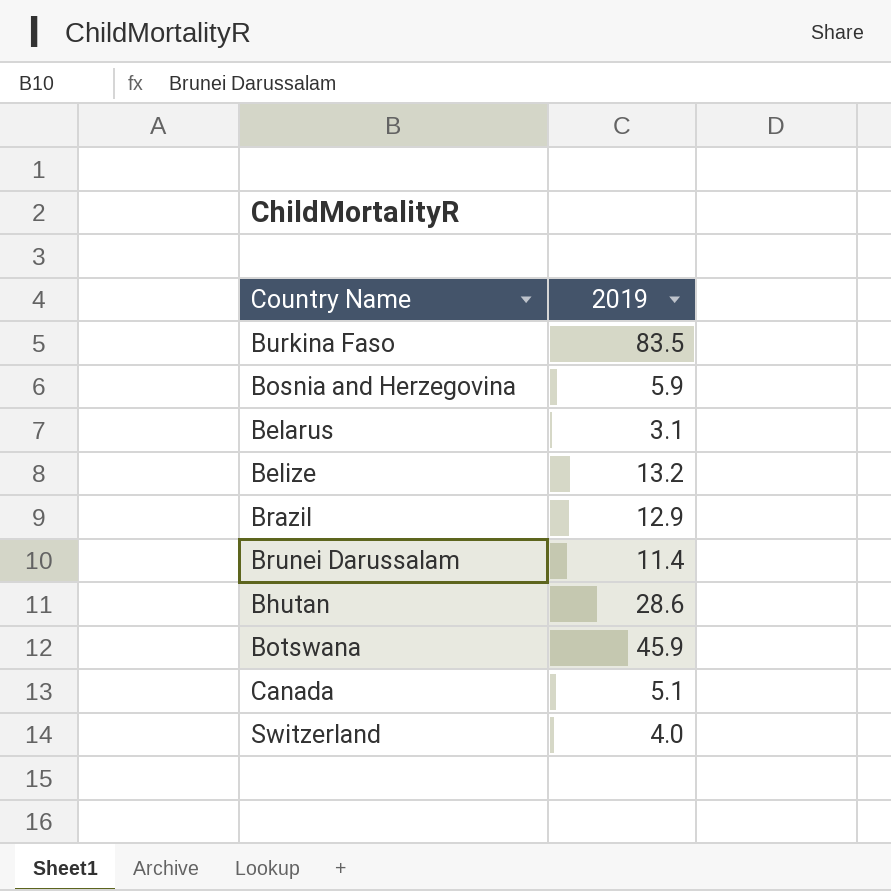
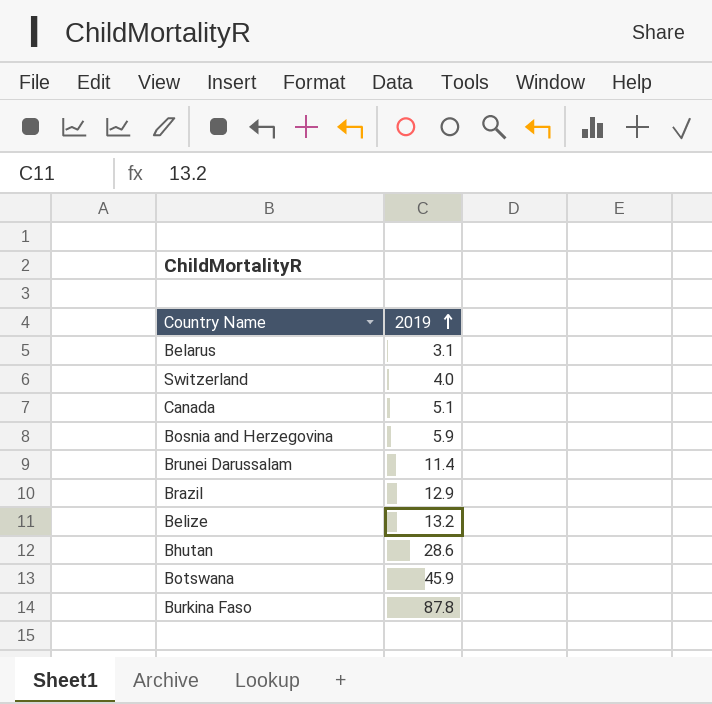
row order: none -> 2019 ascending
Burkina Faso | 2019: 83.5 -> 87.8

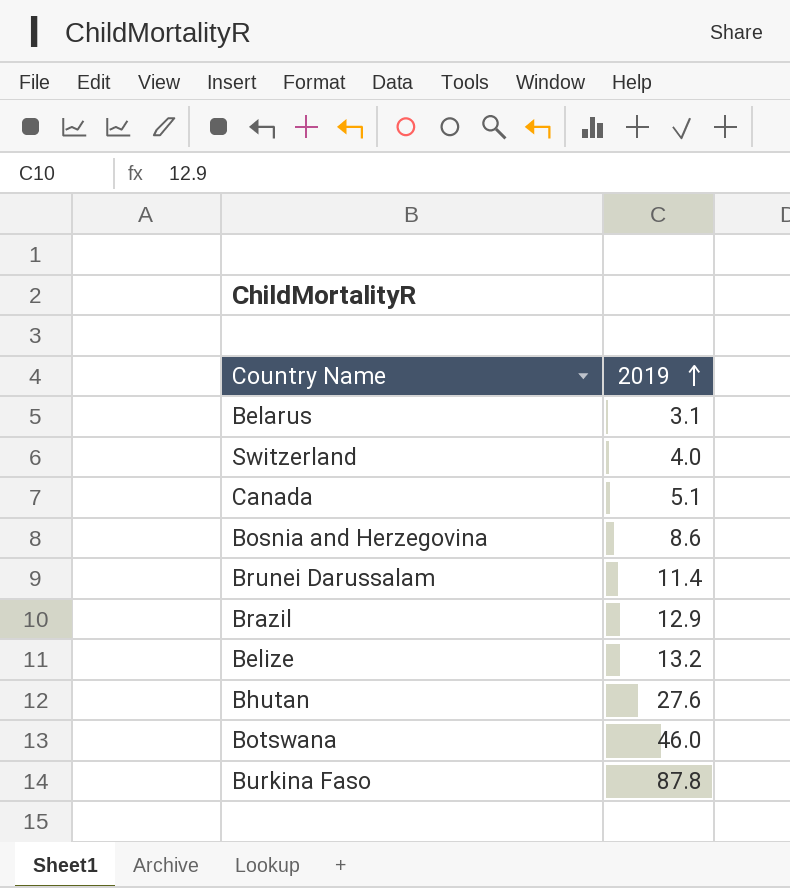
Bosnia and Herzegovina | 2019: 5.9 -> 8.6
Bhutan | 2019: 28.6 -> 27.6
Botswana | 2019: 45.9 -> 46.0

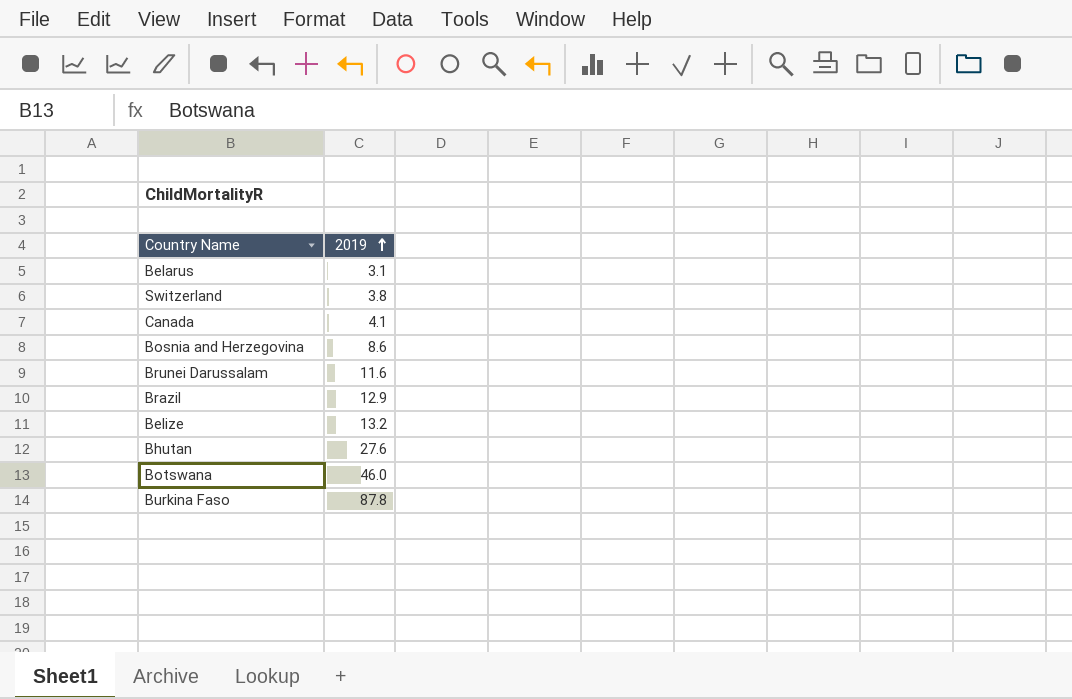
Switzerland | 2019: 4.0 -> 3.8
Canada | 2019: 5.1 -> 4.1
Brunei Darussalam | 2019: 11.4 -> 11.6

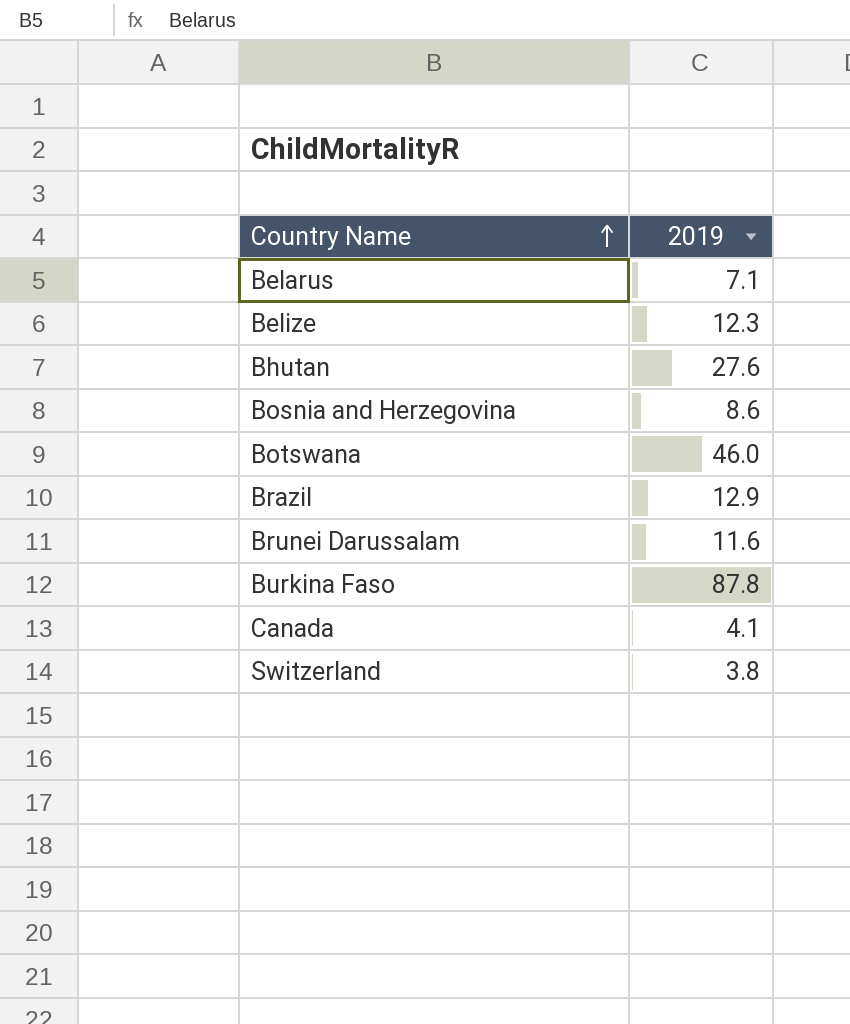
row order: 2019 ascending -> Country Name ascending
Belarus | 2019: 3.1 -> 7.1
Belize | 2019: 13.2 -> 12.3

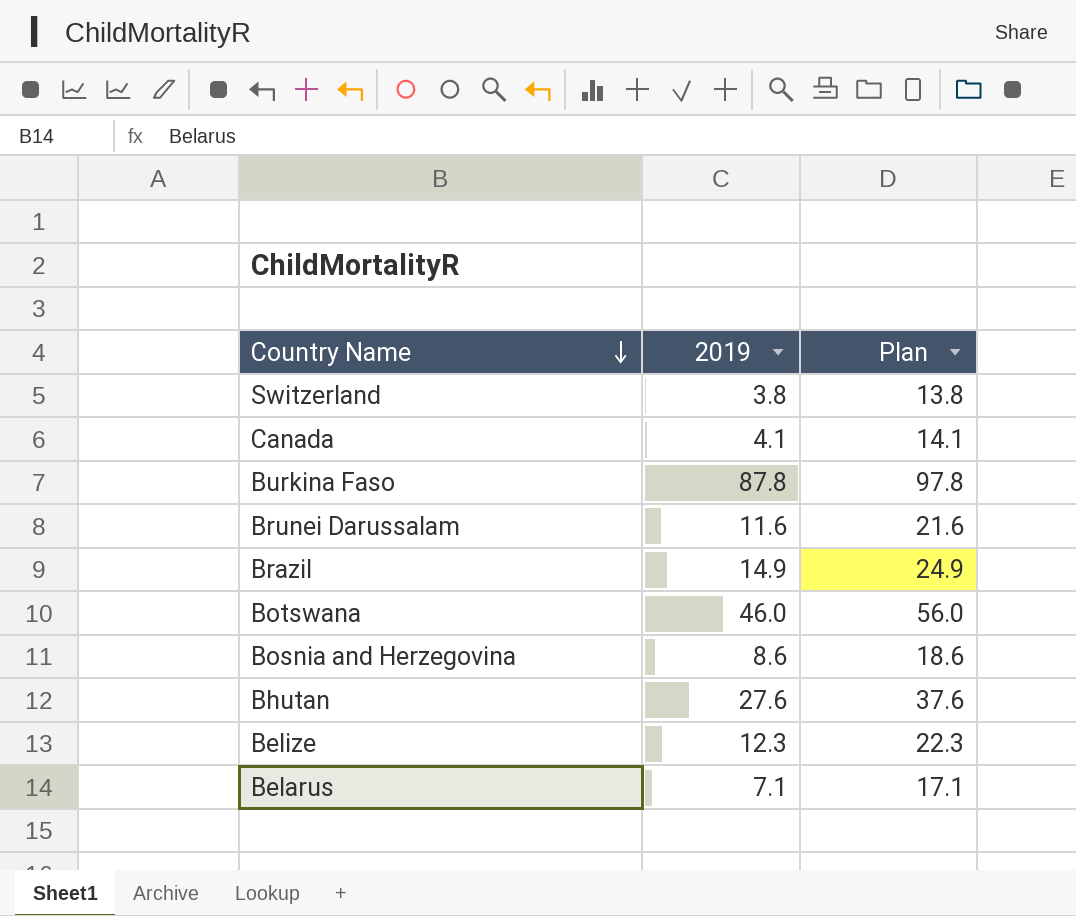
row order: Country Name ascending -> Country Name descending
column Plan | formula: none -> [2019] + 10
Brazil | 2019: 12.9 -> 14.9

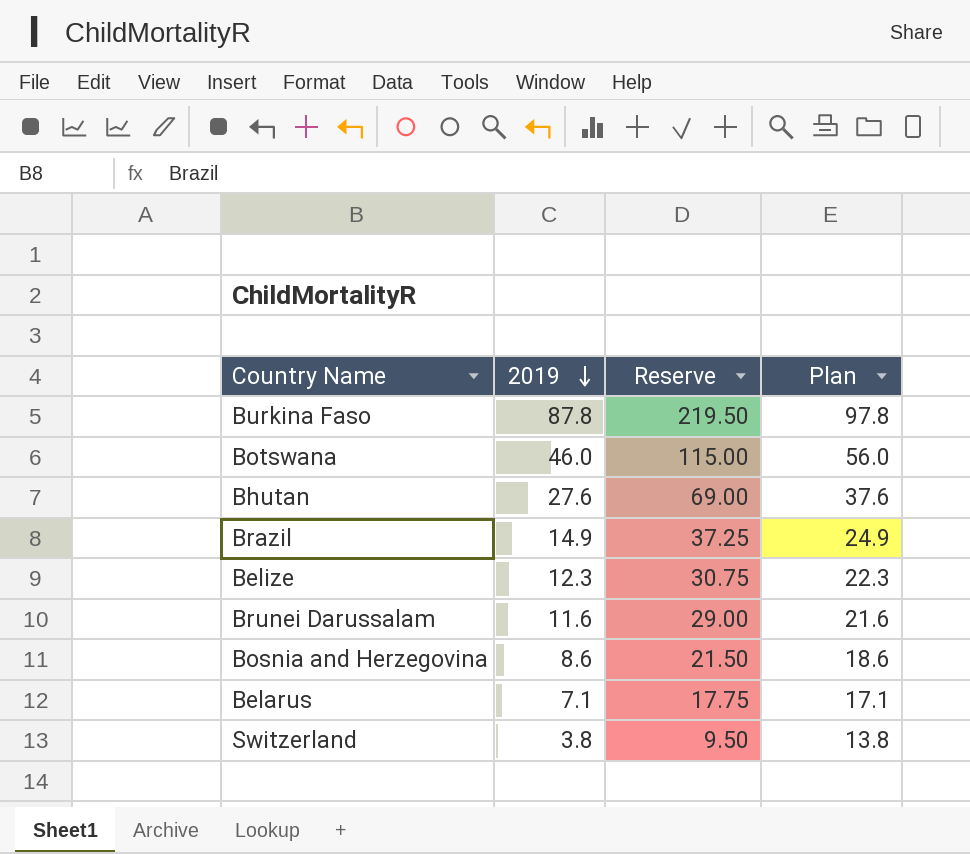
row order: Country Name descending -> 2019 descending
column Reserve | formula: none -> [2019] * 2.5
row Canada: 4.1 | 14.1 -> none

